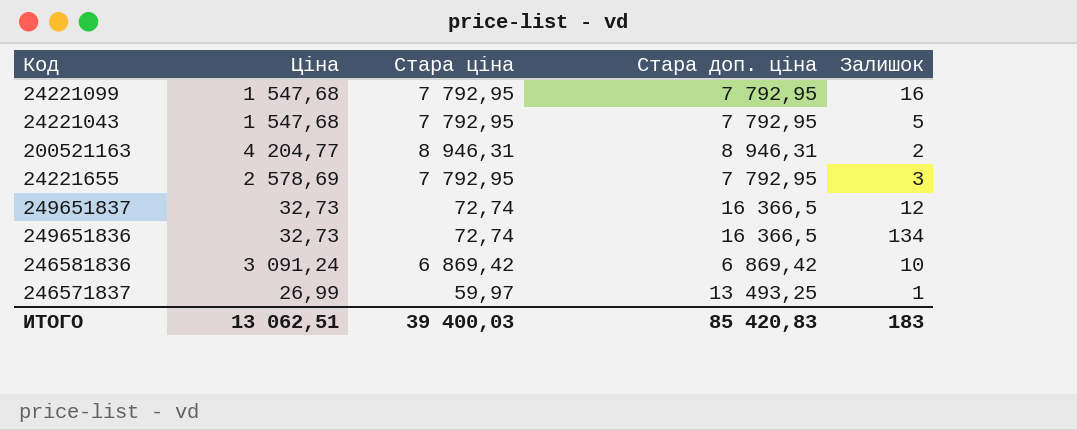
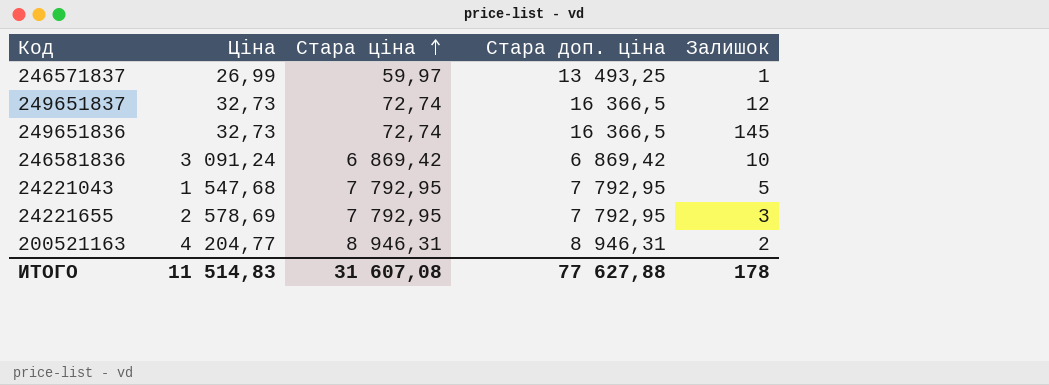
row order: none -> Стара ціна ascending
row 24221099: 1 547,68 | 7 792,95 | 7 792,95 | 16 -> none
249651836 | Залишок: 134 -> 145
ИТОГО | Ціна: 13 062,51 -> 11 514,83
ИТОГО | Стара ціна: 39 400,03 -> 31 607,08
ИТОГО | Стара доп. ціна: 85 420,83 -> 77 627,88
ИТОГО | Залишок: 183 -> 178

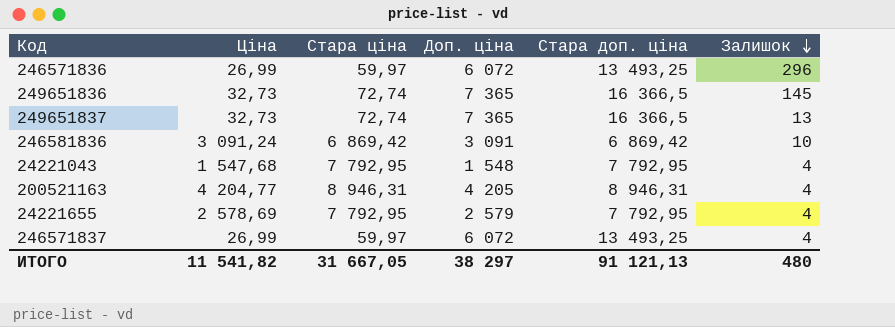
row order: Стара ціна ascending -> Залишок descending
column Доп. ціна | position: none -> 4
row 246571836: none -> 26,99 | 59,97 | 6 072 | 13 493,25 | 296
249651837 | Залишок: 12 -> 13
24221043 | Залишок: 5 -> 4
200521163 | Залишок: 2 -> 4
24221655 | Залишок: 3 -> 4
246571837 | Залишок: 1 -> 4
ИТОГО | Ціна: 11 514,83 -> 11 541,82
ИТОГО | Стара ціна: 31 607,08 -> 31 667,05
ИТОГО | Стара доп. ціна: 77 627,88 -> 91 121,13
ИТОГО | Залишок: 178 -> 480

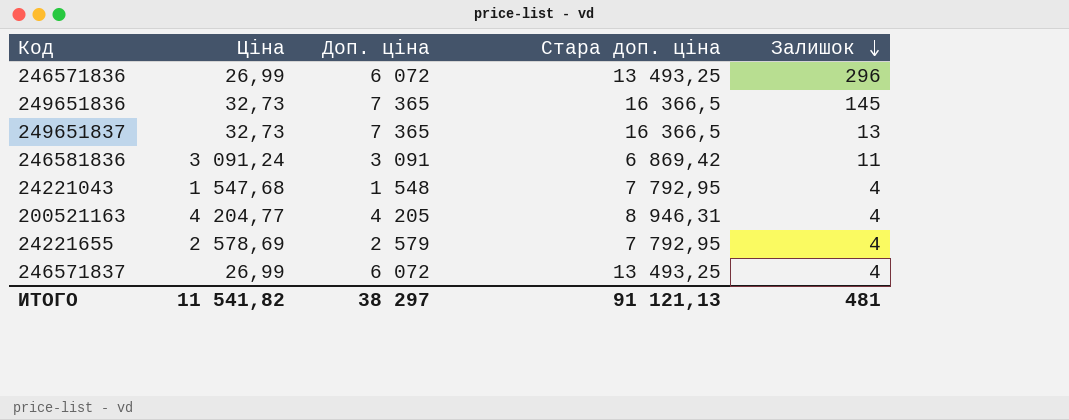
column Стара ціна | position: 3 -> none
246581836 | Залишок: 10 -> 11
ИТОГО | Залишок: 480 -> 481

